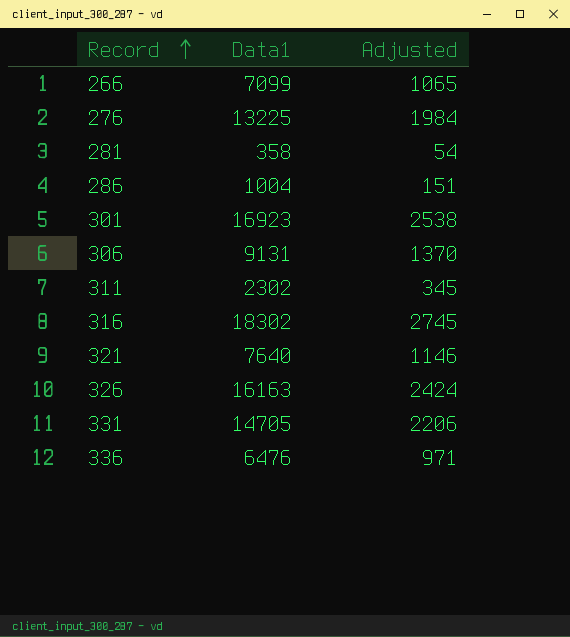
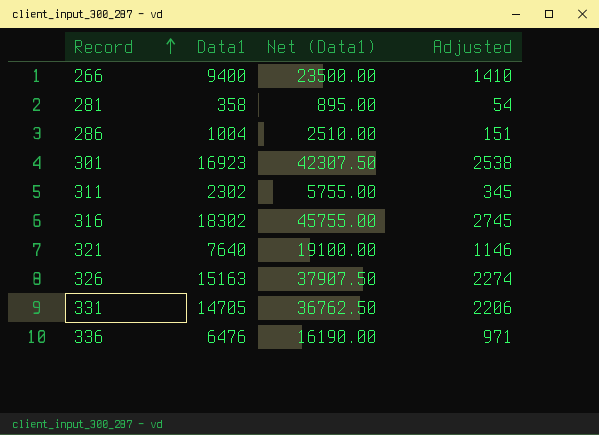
column Net (Data1) | formula: none -> [Data1] * 2.5
row 276: 13225 | 1984 -> none
row 306: 9131 | 1370 -> none
266 | Data1: 7099 -> 9400
266 | Adjusted: 1065 -> 1410
326 | Data1: 16163 -> 15163
326 | Adjusted: 2424 -> 2274

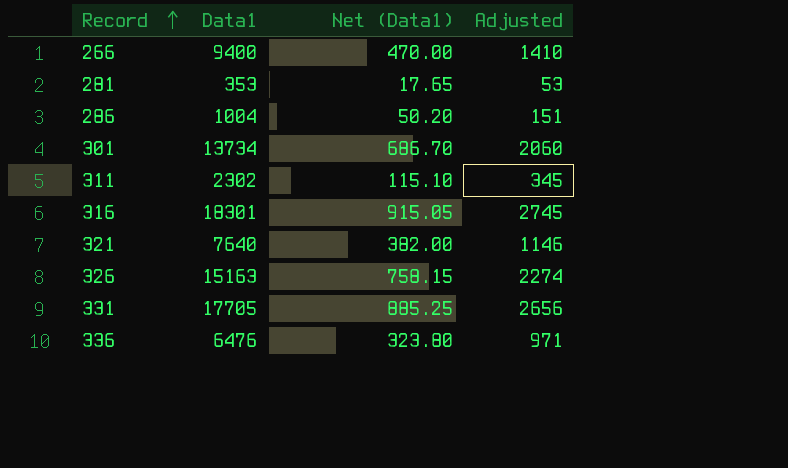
column Net (Data1) | formula: [Data1] * 2.5 -> [Data1] * 0.05
281 | Data1: 358 -> 353
281 | Adjusted: 54 -> 53
301 | Data1: 16923 -> 13734
301 | Adjusted: 2538 -> 2060
316 | Data1: 18302 -> 18301
331 | Data1: 14705 -> 17705
331 | Adjusted: 2206 -> 2656

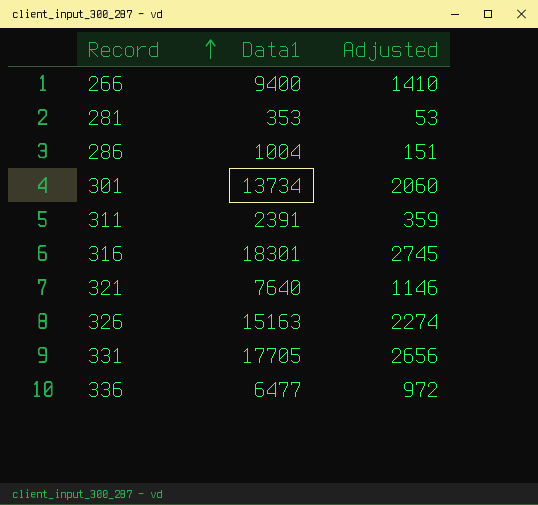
column Net (Data1) | formula: [Data1] * 0.05 -> none
311 | Data1: 2302 -> 2391
311 | Adjusted: 345 -> 359
336 | Data1: 6476 -> 6477
336 | Adjusted: 971 -> 972

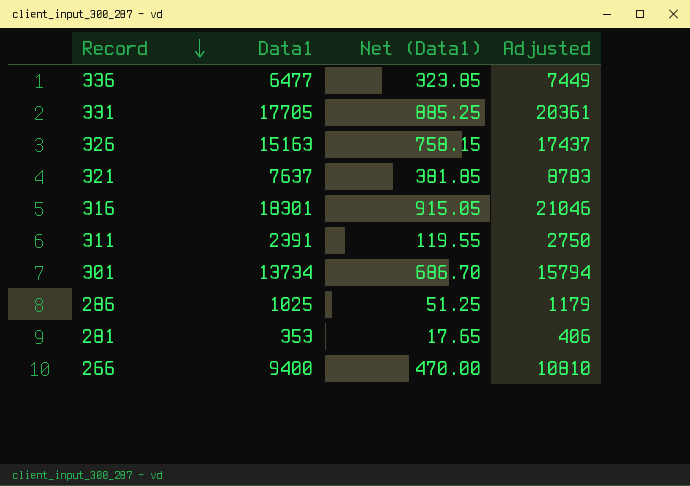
row order: Record ascending -> Record descending
column Net (Data1) | formula: none -> [Data1] * 0.05
column Adjusted | formula: [Data1] * 0.15 -> [Data1] * 1.15
321 | Data1: 7640 -> 7637
286 | Data1: 1004 -> 1025

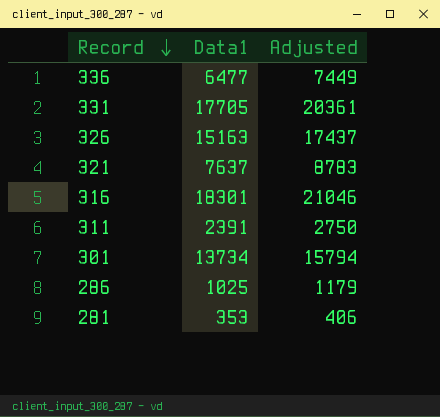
column Net (Data1) | formula: [Data1] * 0.05 -> none
row 266: 9400 | 470.00 | 10810 -> none

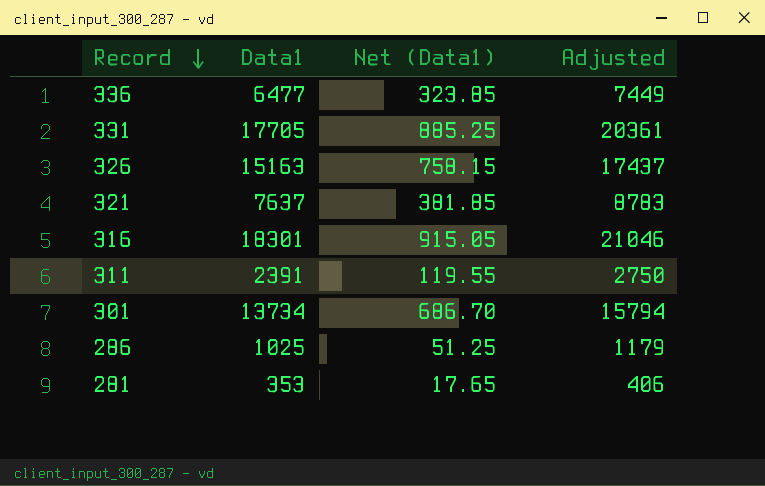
column Net (Data1) | formula: none -> [Data1] * 0.05

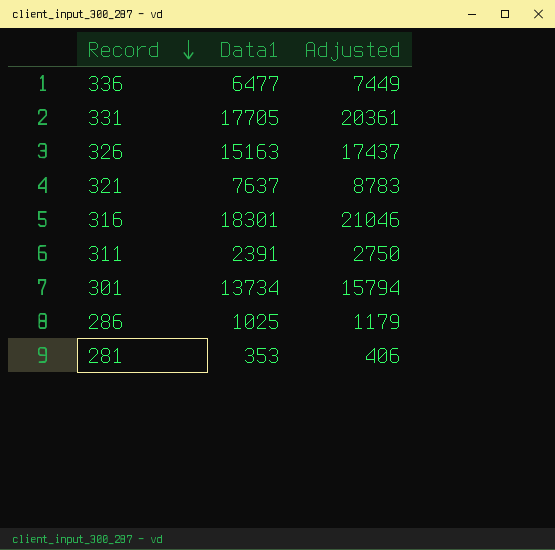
column Net (Data1) | formula: [Data1] * 0.05 -> none

